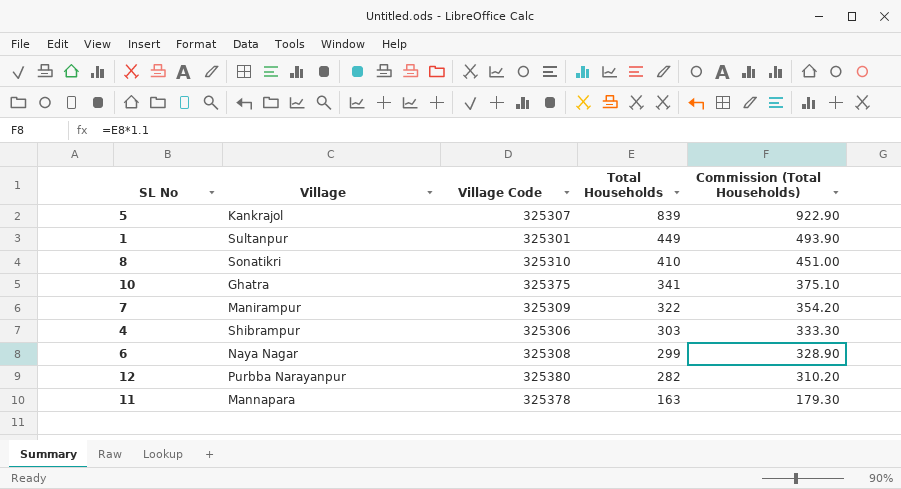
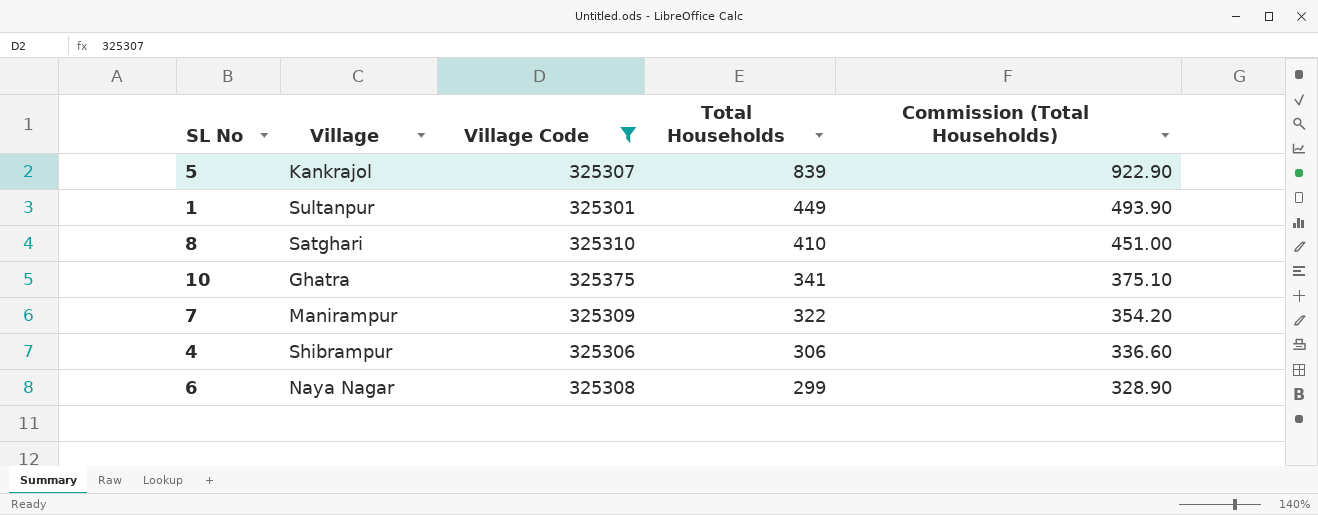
filter: none -> Village Code <= 325375
8 | Village: Sonatikri -> Satghari
4 | Total Households: 303 -> 306
4 | Commission (Total Households): 333.30 -> 336.60

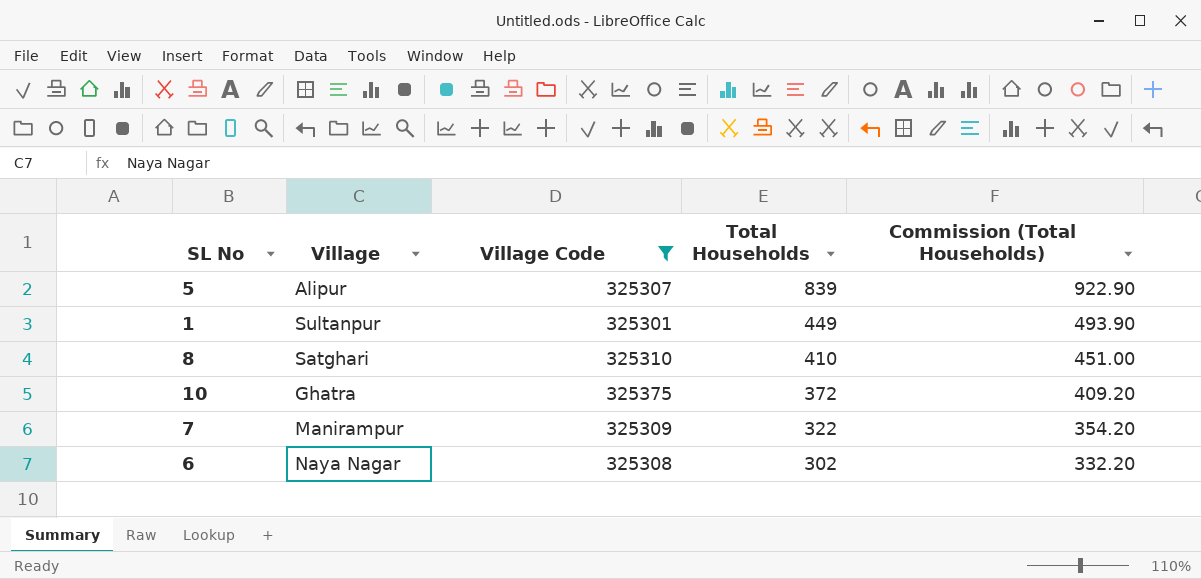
row 4: Shibrampur | 325306 | 306 | 336.60 -> none
5 | Village: Kankrajol -> Alipur
10 | Total Households: 341 -> 372
10 | Commission (Total Households): 375.10 -> 409.20
6 | Total Households: 299 -> 302
6 | Commission (Total Households): 328.90 -> 332.20

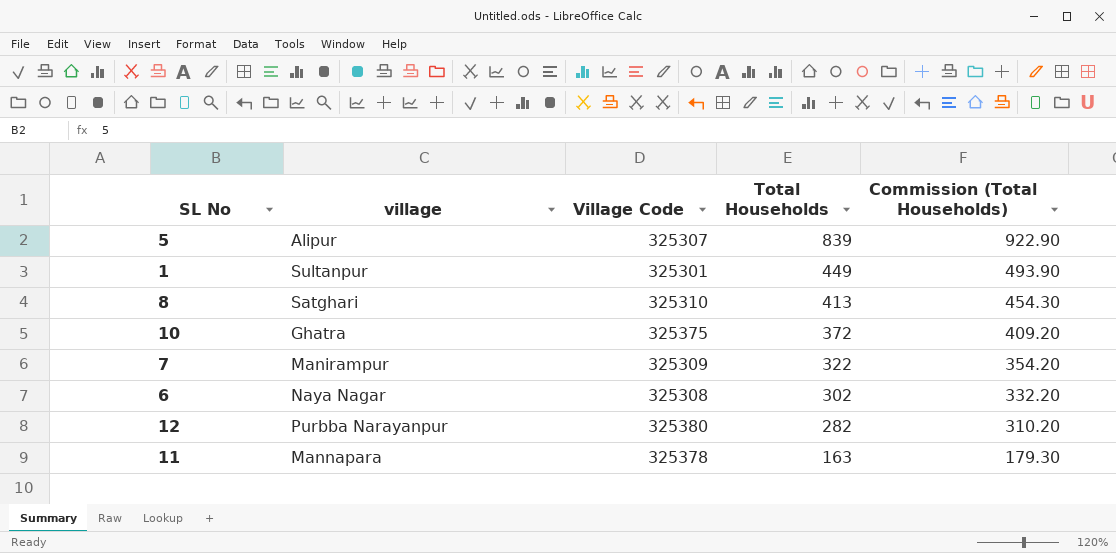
filter: Village Code <= 325375 -> none
column name: Village -> village
8 | Total Households: 410 -> 413
8 | Commission (Total Households): 451.00 -> 454.30

